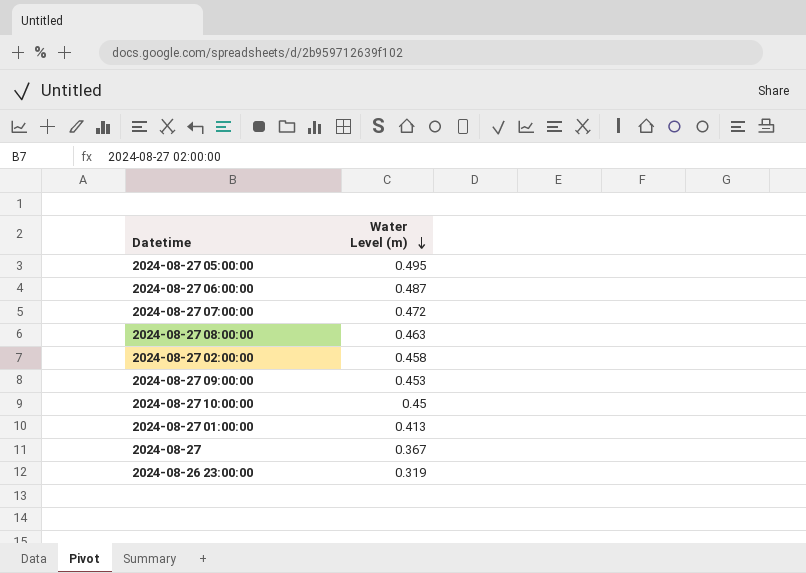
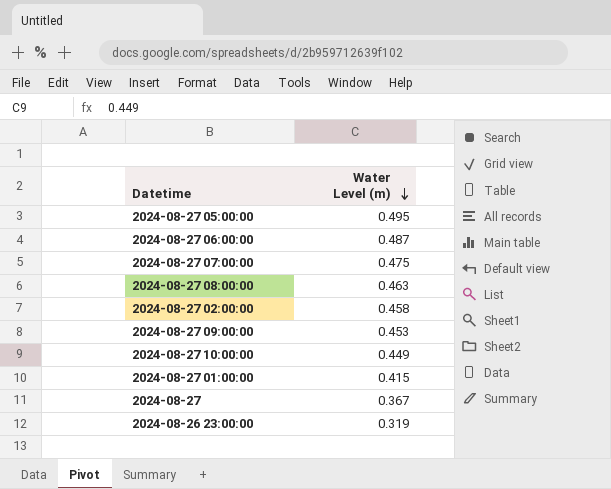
2024-08-27 07:00:00 | Water Level (m): 0.472 -> 0.475
2024-08-27 10:00:00 | Water Level (m): 0.45 -> 0.449
2024-08-27 01:00:00 | Water Level (m): 0.413 -> 0.415

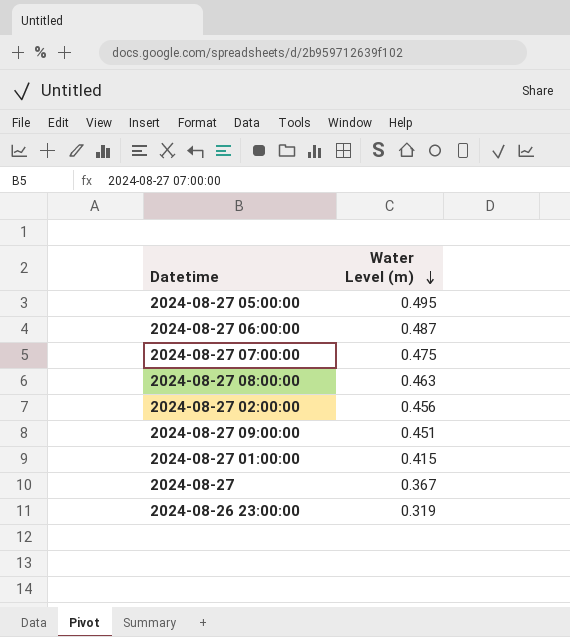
row 2024-08-27 10:00:00: 0.449 -> none
2024-08-27 02:00:00 | Water Level (m): 0.458 -> 0.456
2024-08-27 09:00:00 | Water Level (m): 0.453 -> 0.451

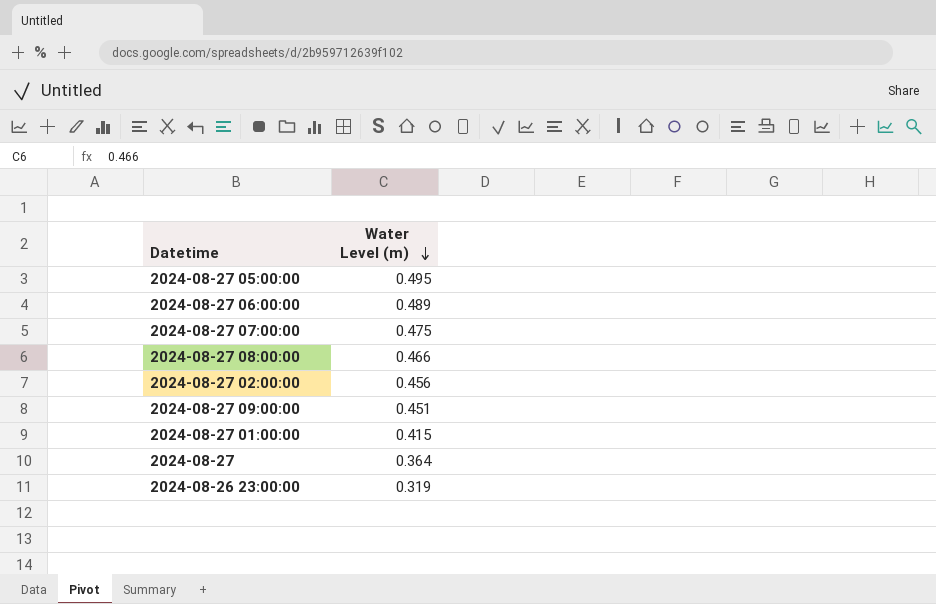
2024-08-27 06:00:00 | Water Level (m): 0.487 -> 0.489
2024-08-27 08:00:00 | Water Level (m): 0.463 -> 0.466
2024-08-27 | Water Level (m): 0.367 -> 0.364

